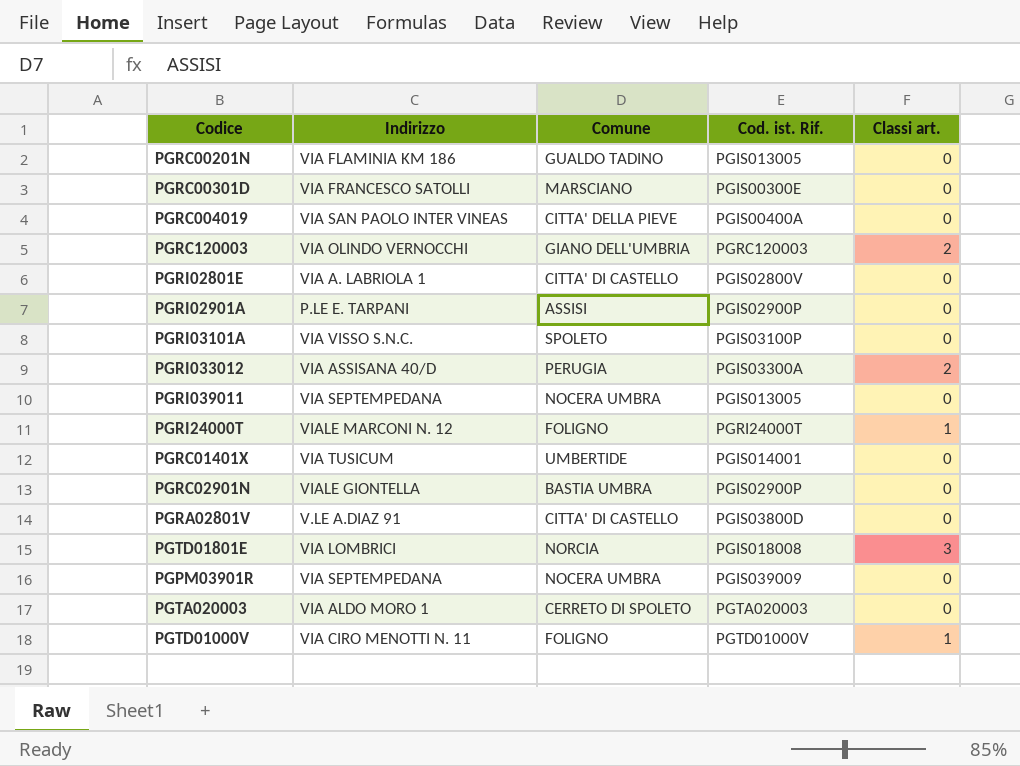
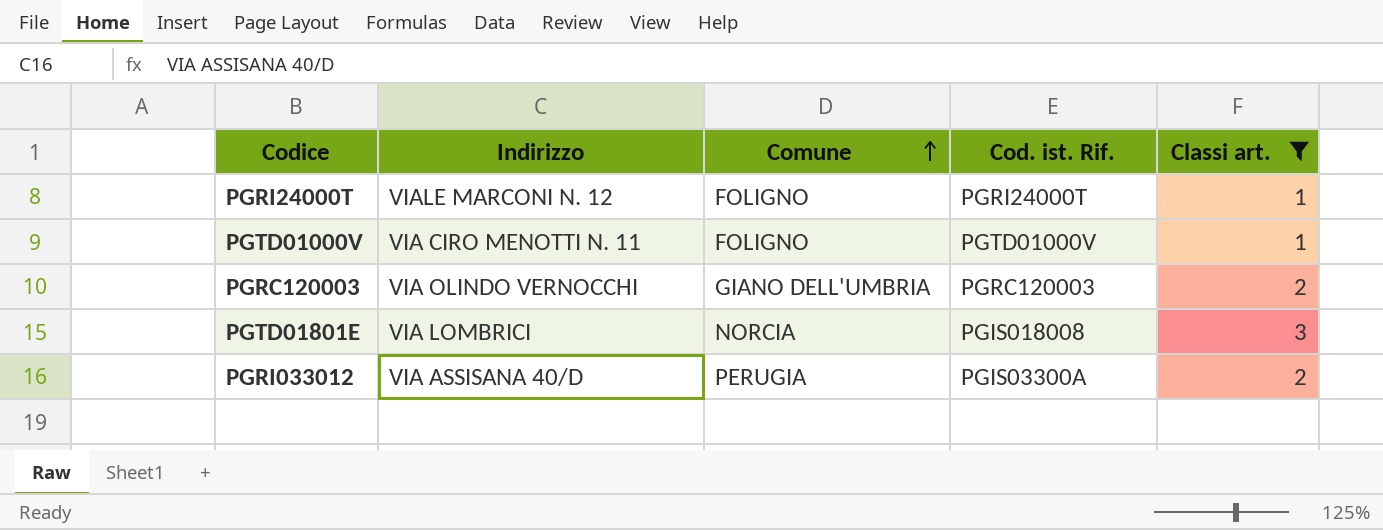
filter: none -> Classi art. != 0
row order: none -> Comune ascending

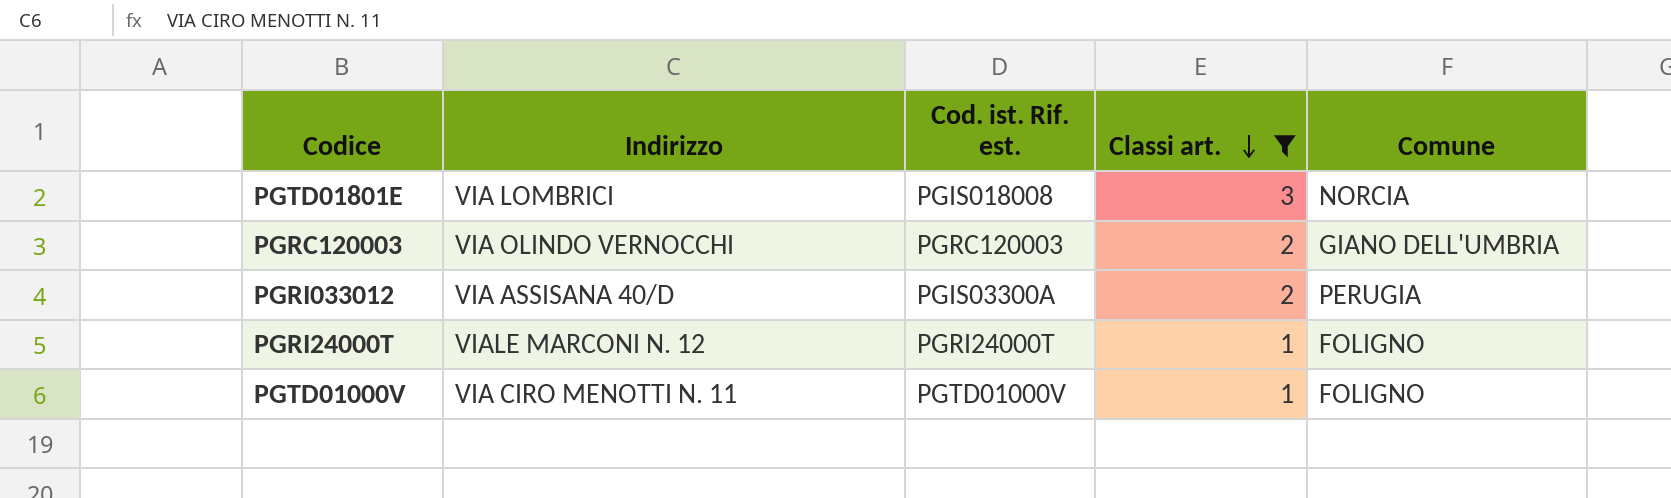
row order: Comune ascending -> Classi art. descending
column name: Cod. ist. Rif. -> Cod. ist. Rif. est.
column Comune | position: 3 -> 5

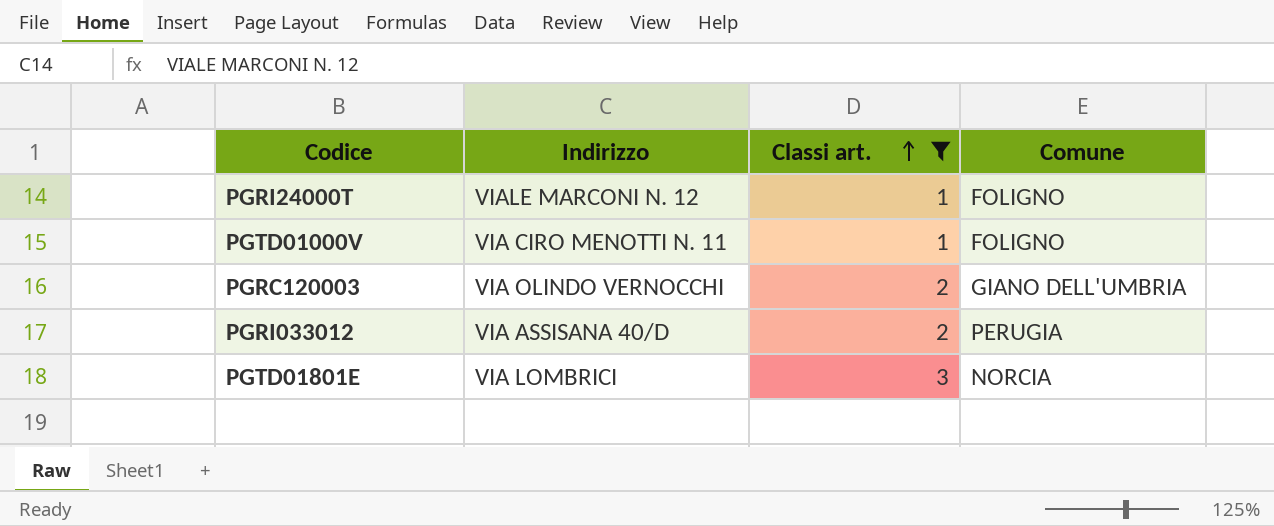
row order: Classi art. descending -> Classi art. ascending
column Cod. ist. Rif. est. | position: 3 -> none

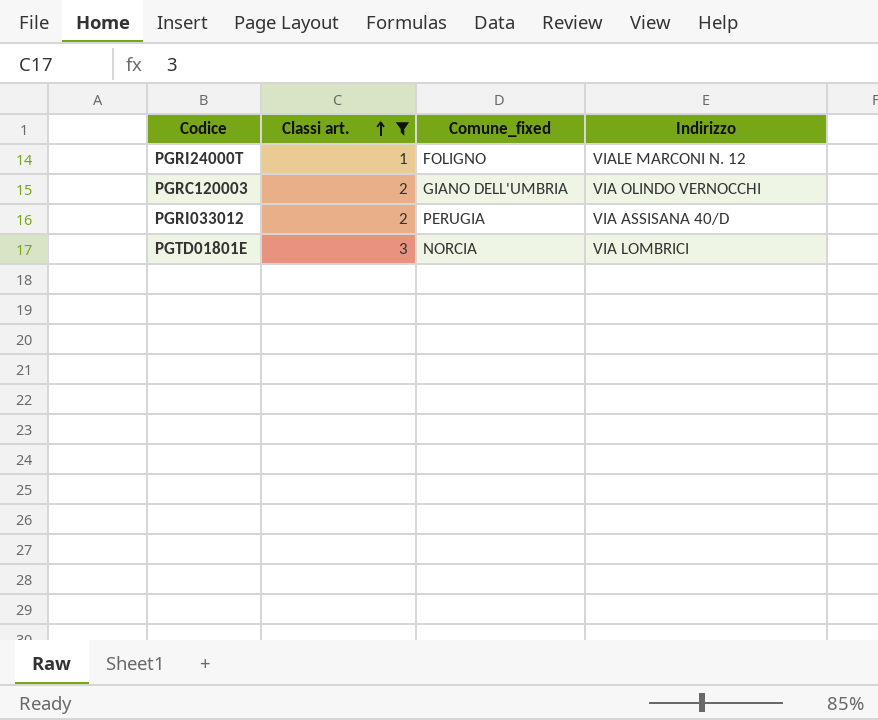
column name: Comune -> Comune_fixed
column Indirizzo | position: 2 -> 4
row PGTD01000V: VIA CIRO MENOTTI N. 11 | 1 | FOLIGNO -> none

